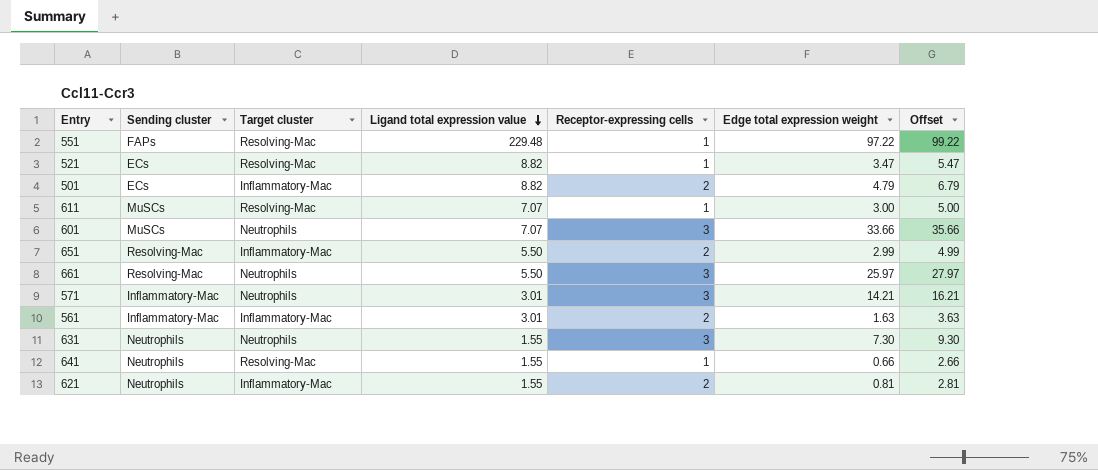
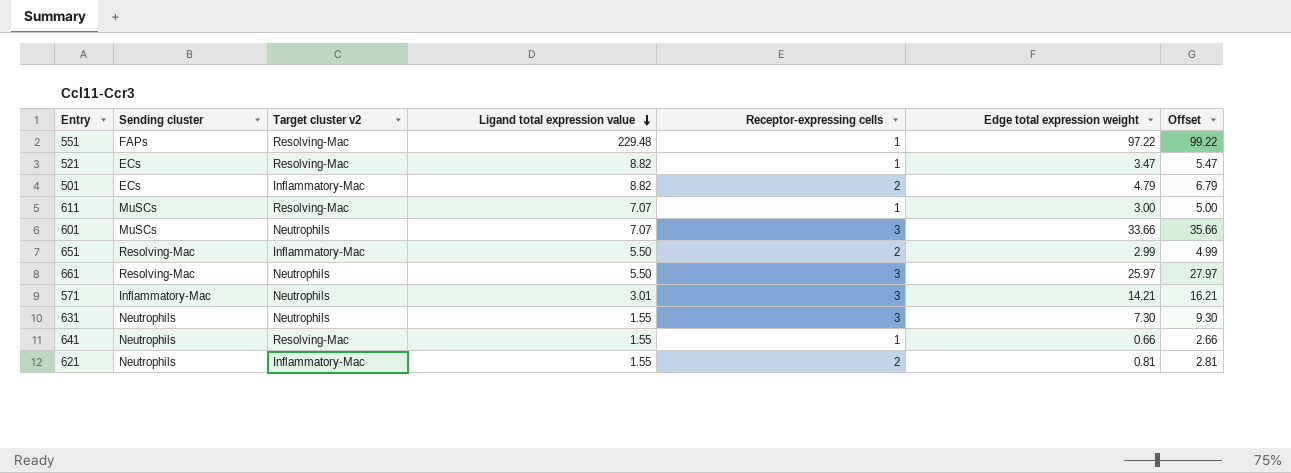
column name: Target cluster -> Target cluster v2
row 561: Inflammatory-Mac | Inflammatory-Mac | 3.01 | 2 | 1.63 | 3.63 -> none

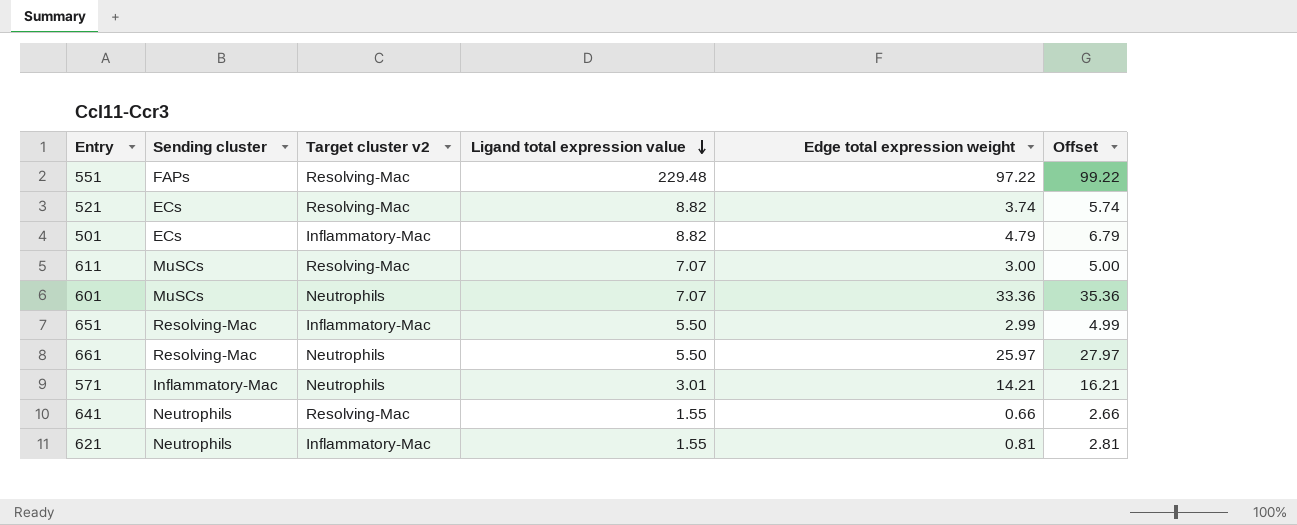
column Receptor-expressing cells | position: 5 -> none
row 631: Neutrophils | Neutrophils | 1.55 | 3 | 7.30 | 9.30 -> none
521 | Edge total expression weight: 3.47 -> 3.74
521 | Offset: 5.47 -> 5.74
601 | Edge total expression weight: 33.66 -> 33.36
601 | Offset: 35.66 -> 35.36

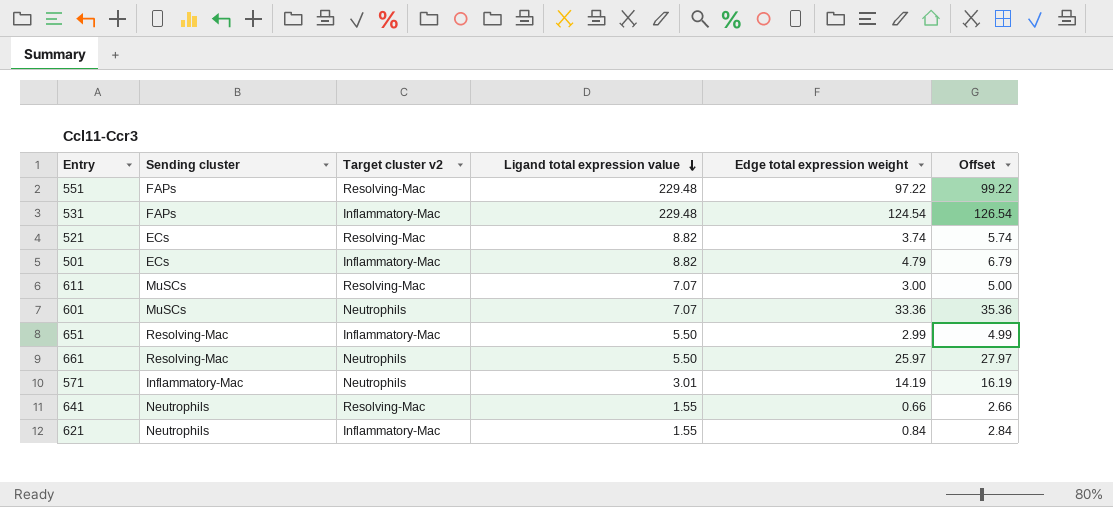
row 531: none -> FAPs | Inflammatory-Mac | 229.48 | 124.54 | 126.54
571 | Edge total expression weight: 14.21 -> 14.19
571 | Offset: 16.21 -> 16.19
621 | Edge total expression weight: 0.81 -> 0.84
621 | Offset: 2.81 -> 2.84

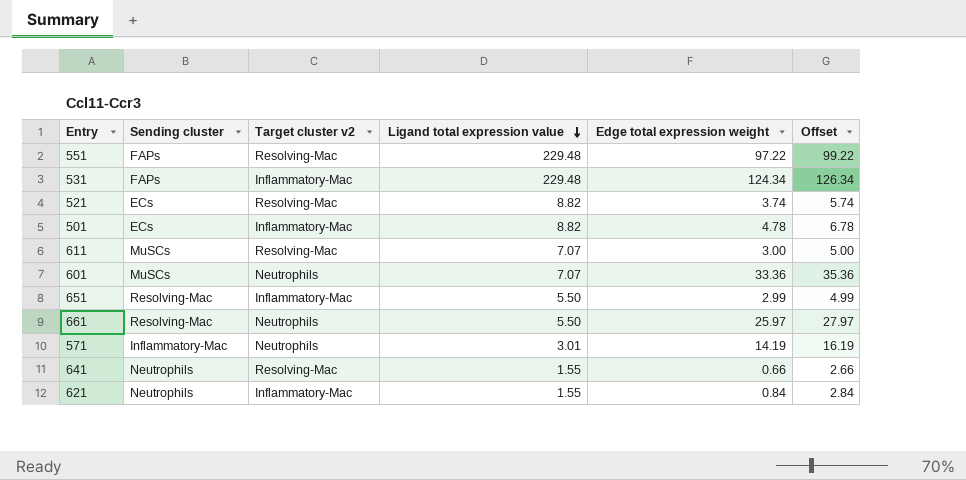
531 | Edge total expression weight: 124.54 -> 124.34
531 | Offset: 126.54 -> 126.34
501 | Edge total expression weight: 4.79 -> 4.78
501 | Offset: 6.79 -> 6.78

